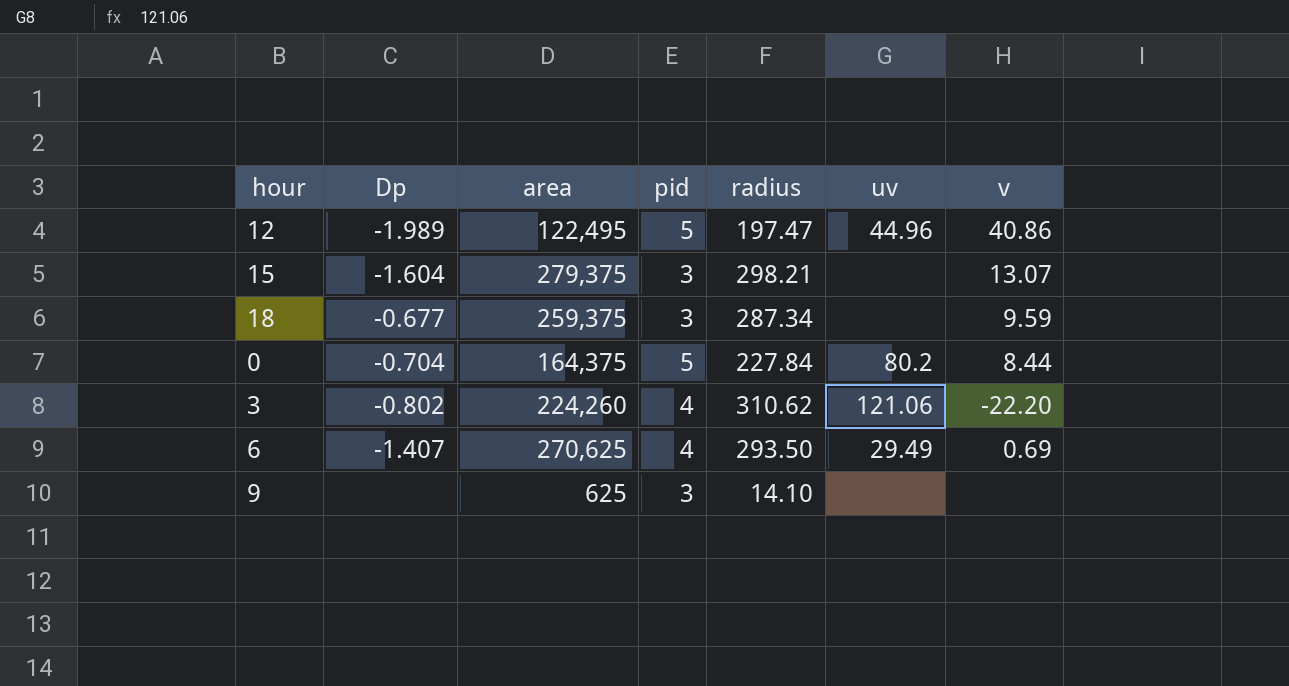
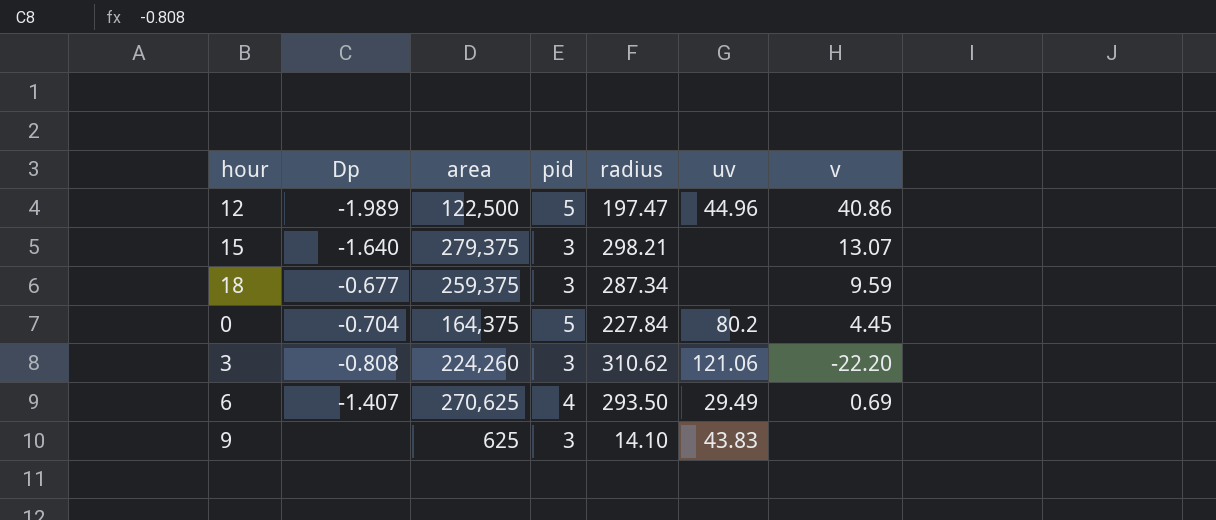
12 | area: 122,495 -> 122,500
15 | Dp: -1.604 -> -1.640
0 | v: 8.44 -> 4.45
3 | Dp: -0.802 -> -0.808
3 | pid: 4 -> 3
9 | uv: none -> 43.83

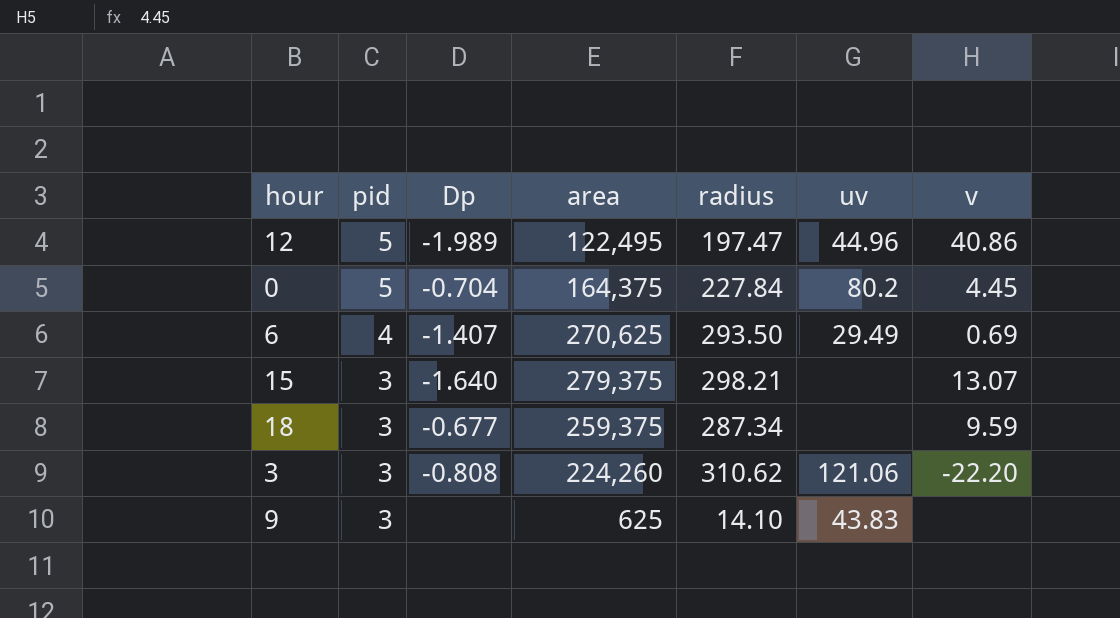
row order: none -> pid descending
column pid | position: 4 -> 2
12 | area: 122,500 -> 122,495

